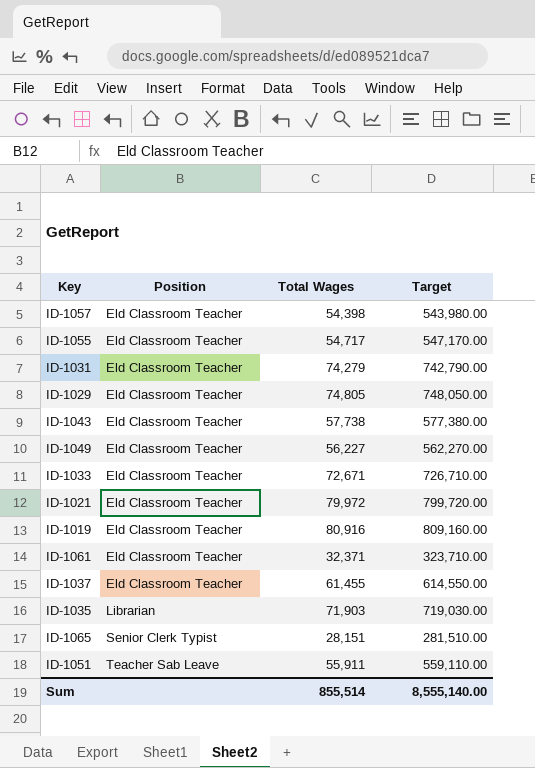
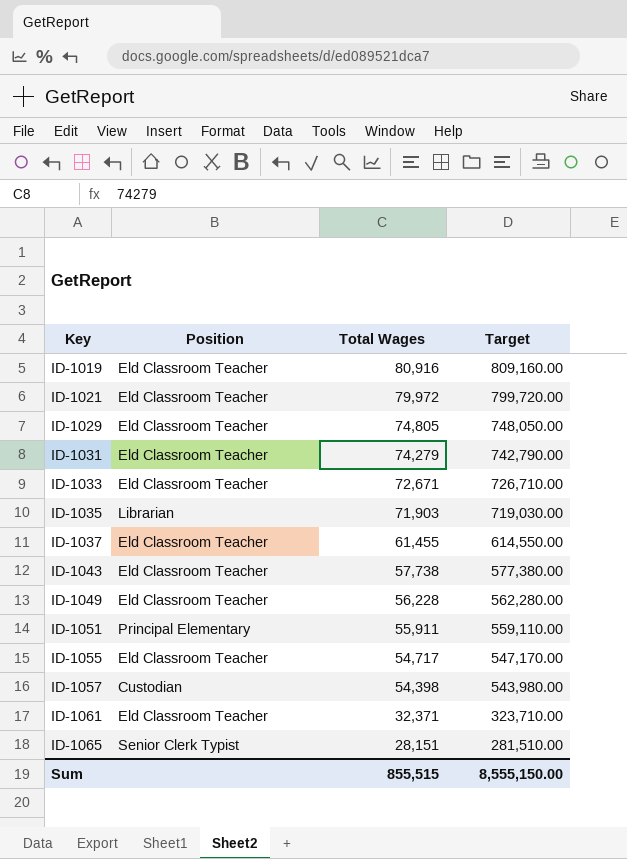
row order: Position ascending -> Key ascending
ID-1049 | Total Wages: 56,227 -> 56,228
ID-1049 | Target: 562,270.00 -> 562,280.00
ID-1051 | Position: Teacher Sab Leave -> Principal Elementary
ID-1057 | Position: Eld Classroom Teacher -> Custodian
Sum | Total Wages: 855,514 -> 855,515
Sum | Target: 8,555,140.00 -> 8,555,150.00

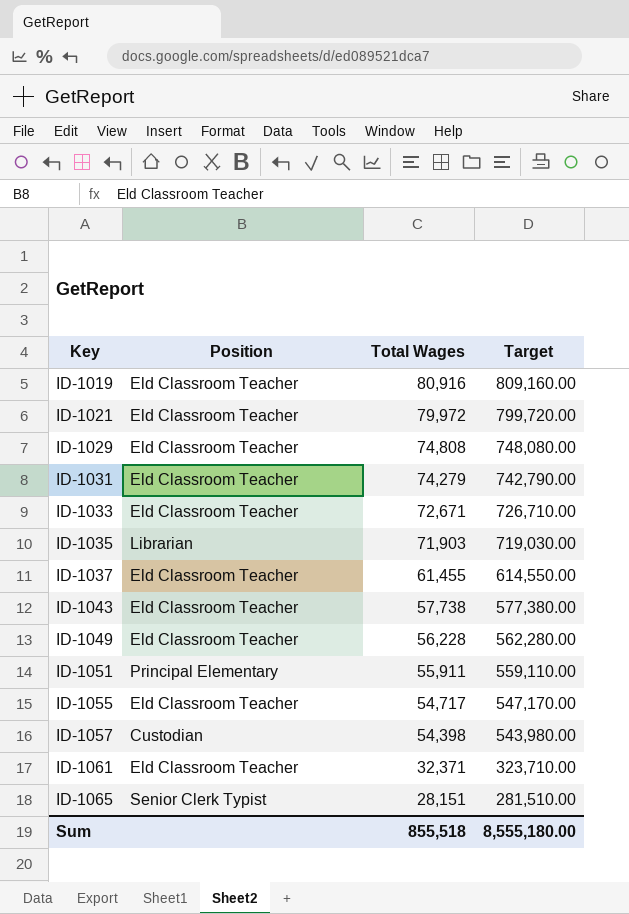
ID-1029 | Total Wages: 74,805 -> 74,808
ID-1029 | Target: 748,050.00 -> 748,080.00
Sum | Total Wages: 855,515 -> 855,518
Sum | Target: 8,555,150.00 -> 8,555,180.00

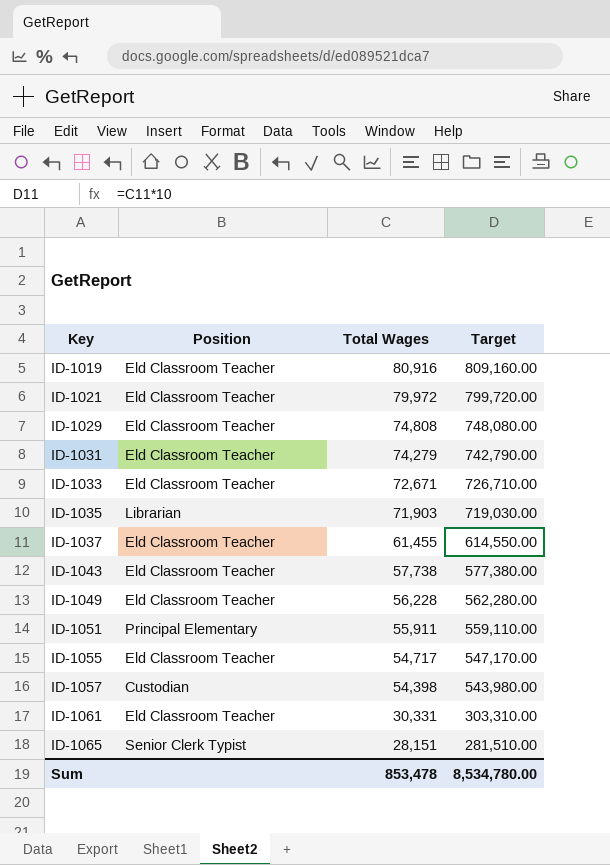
ID-1061 | Total Wages: 32,371 -> 30,331
ID-1061 | Target: 323,710.00 -> 303,310.00
Sum | Total Wages: 855,518 -> 853,478
Sum | Target: 8,555,180.00 -> 8,534,780.00

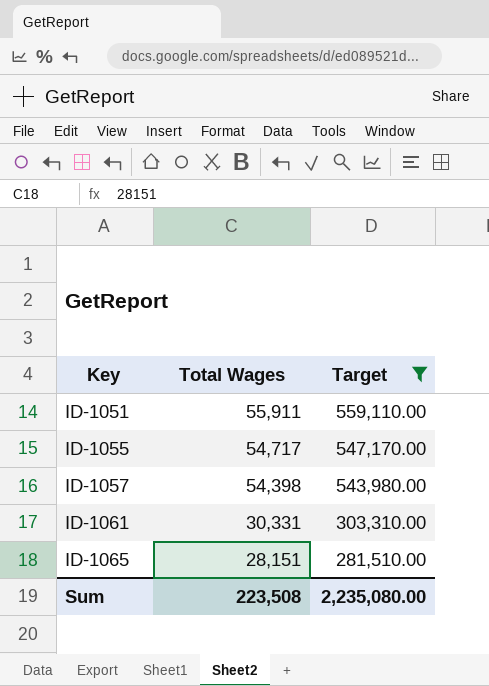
filter: none -> Target <= 559,110.00
column Position | position: 2 -> none
Sum | Total Wages: 853,478 -> 223,508
Sum | Target: 8,534,780.00 -> 2,235,080.00

